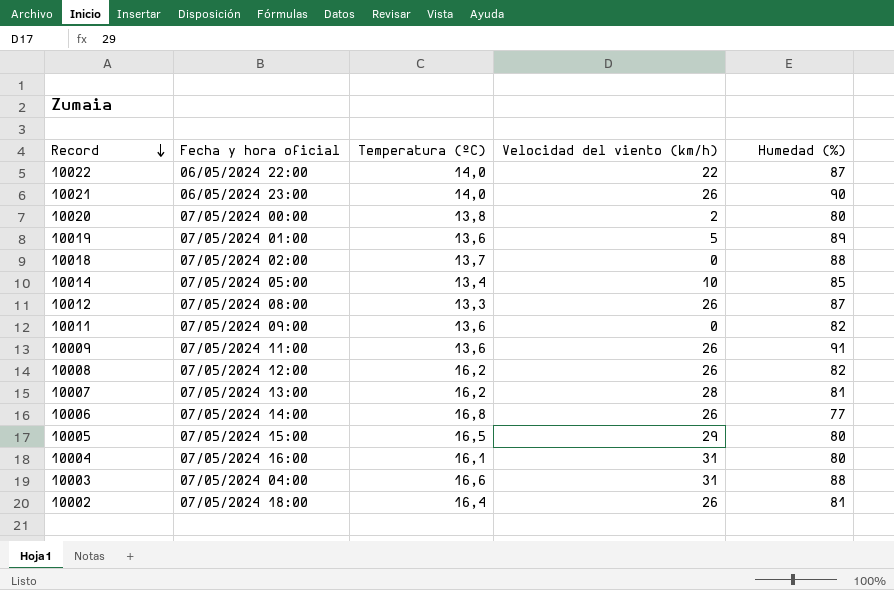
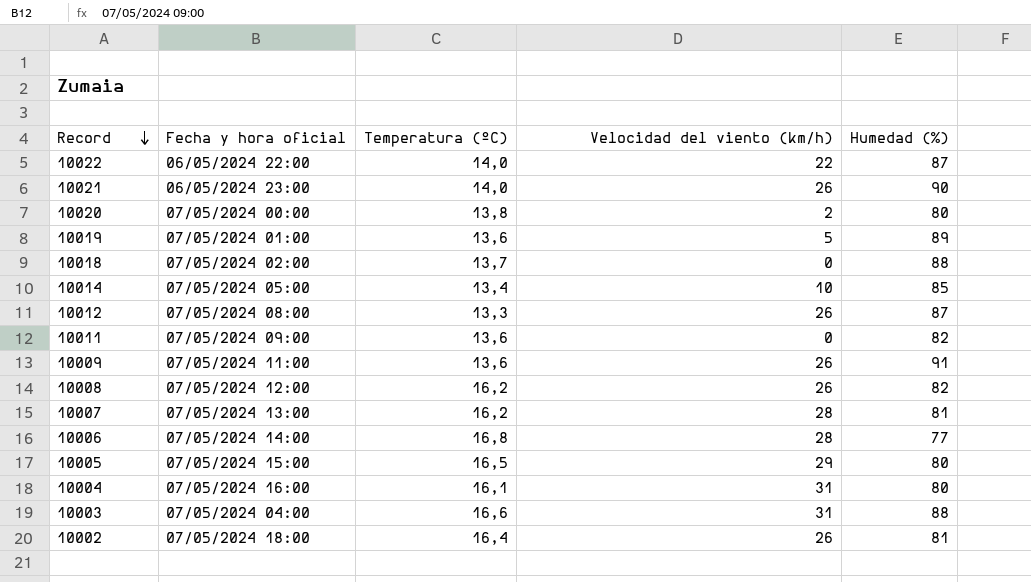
10006 | Velocidad del viento (km/h): 26 -> 28

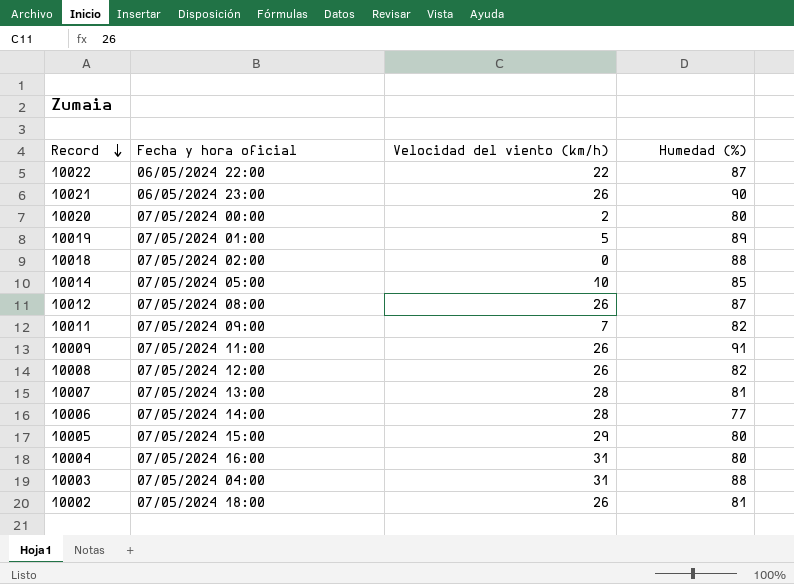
column Temperatura (ºC) | position: 3 -> none
10011 | Velocidad del viento (km/h): 0 -> 7

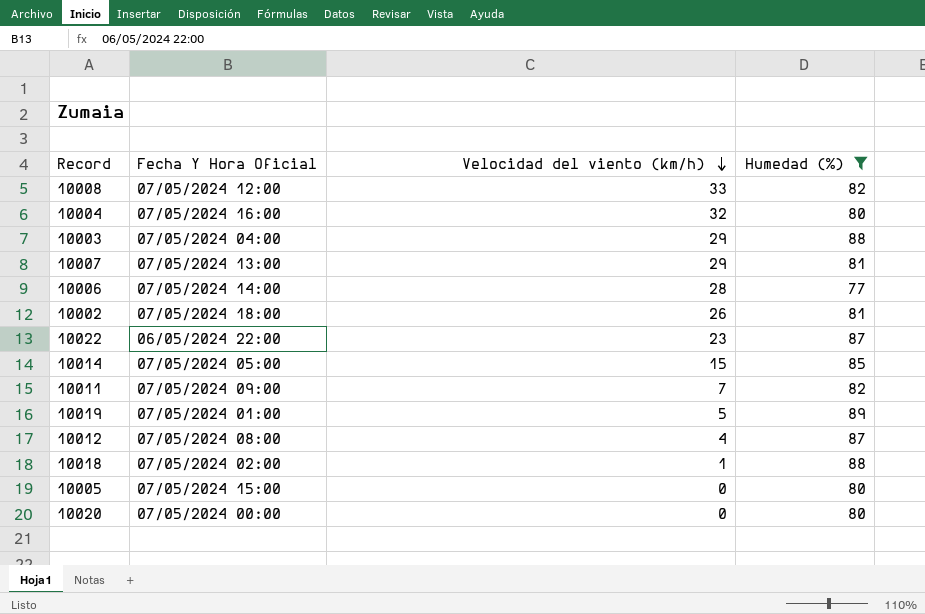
filter: none -> Humedad (%) <= 89
row order: Record descending -> Velocidad del viento (km/h) descending
column name: Fecha y hora oficial -> Fecha Y Hora Oficial
10008 | Velocidad del viento (km/h): 26 -> 33
10004 | Velocidad del viento (km/h): 31 -> 32
10003 | Velocidad del viento (km/h): 31 -> 29
10007 | Velocidad del viento (km/h): 28 -> 29
10022 | Velocidad del viento (km/h): 22 -> 23
10014 | Velocidad del viento (km/h): 10 -> 15
10012 | Velocidad del viento (km/h): 26 -> 4
10018 | Velocidad del viento (km/h): 0 -> 1
10005 | Velocidad del viento (km/h): 29 -> 0
10020 | Velocidad del viento (km/h): 2 -> 0

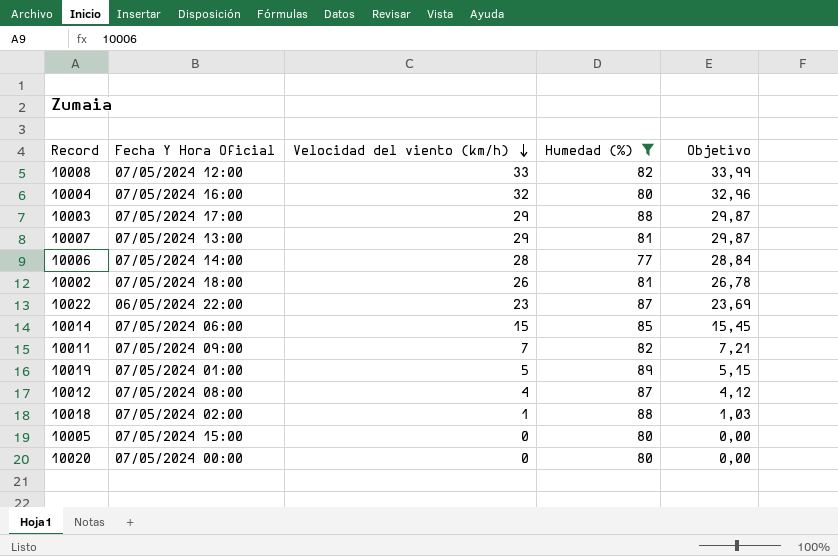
column Objetivo | formula: none -> [Velocidad del viento (km/h)] * 1,03
10003 | Fecha Y Hora Oficial: 07/05/2024 04:00 -> 07/05/2024 17:00
10014 | Fecha Y Hora Oficial: 07/05/2024 05:00 -> 07/05/2024 06:00

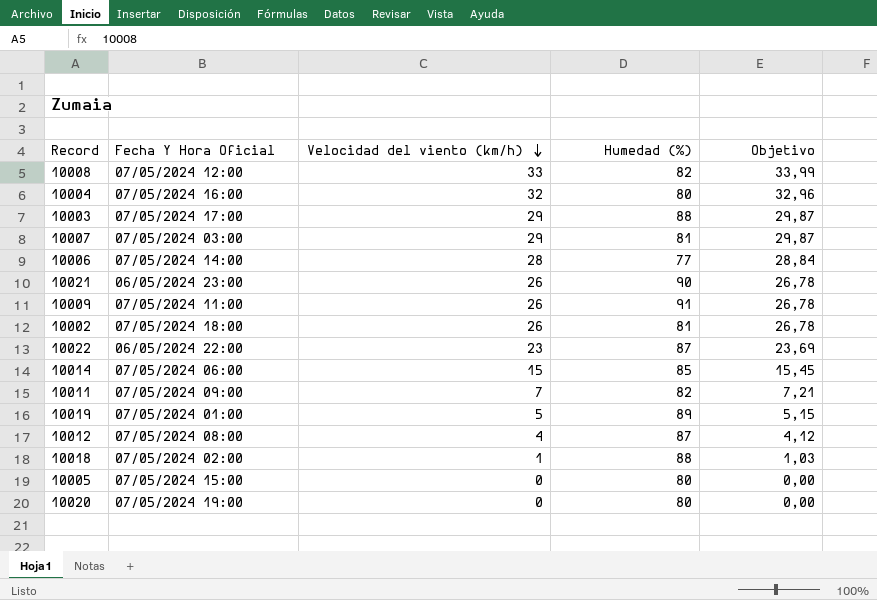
filter: Humedad (%) <= 89 -> none
10007 | Fecha Y Hora Oficial: 07/05/2024 13:00 -> 07/05/2024 03:00
10020 | Fecha Y Hora Oficial: 07/05/2024 00:00 -> 07/05/2024 19:00

